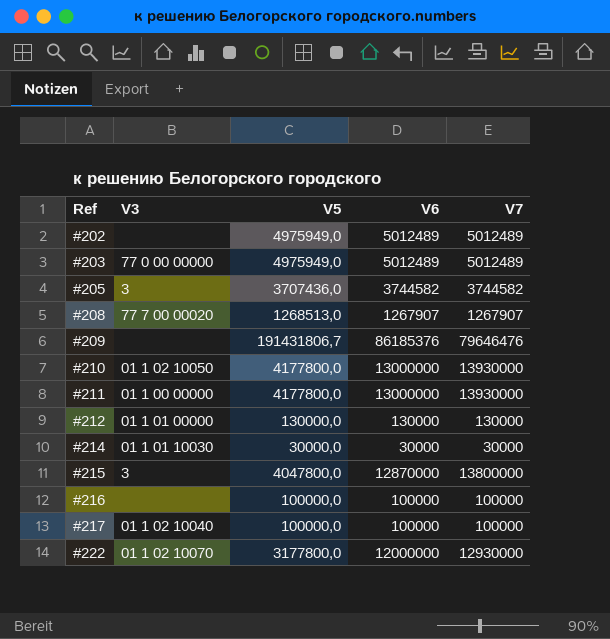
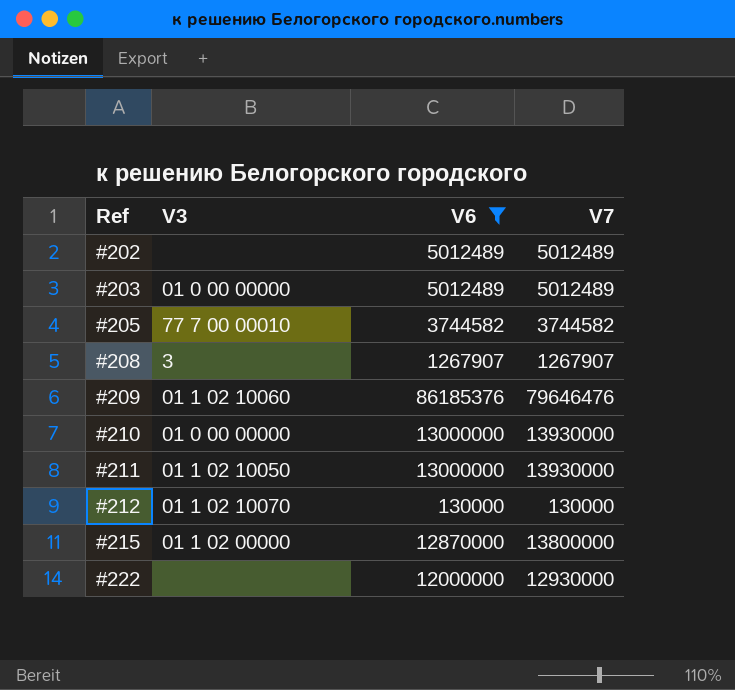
filter: none -> V6 >= 130000
column V5 | position: 3 -> none
#203 | V3: 77 0 00 00000 -> 01 0 00 00000
#205 | V3: 3 -> 77 7 00 00010
#208 | V3: 77 7 00 00020 -> 3
#209 | V3: none -> 01 1 02 10060
#210 | V3: 01 1 02 10050 -> 01 0 00 00000
#211 | V3: 01 1 00 00000 -> 01 1 02 10050
#212 | V3: 01 1 01 00000 -> 01 1 02 10070
#215 | V3: 3 -> 01 1 02 00000
#222 | V3: 01 1 02 10070 -> none

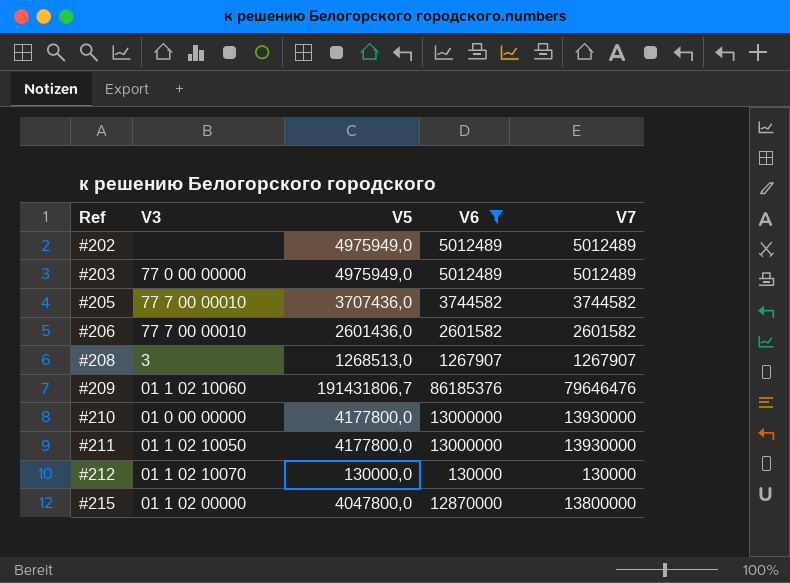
column V5 | position: none -> 3
row #222: none | 12000000 | 12930000 -> none
#203 | V3: 01 0 00 00000 -> 77 0 00 00000
row #206: none -> 77 7 00 00010 | 2601436,0 | 2601582 | 2601582

